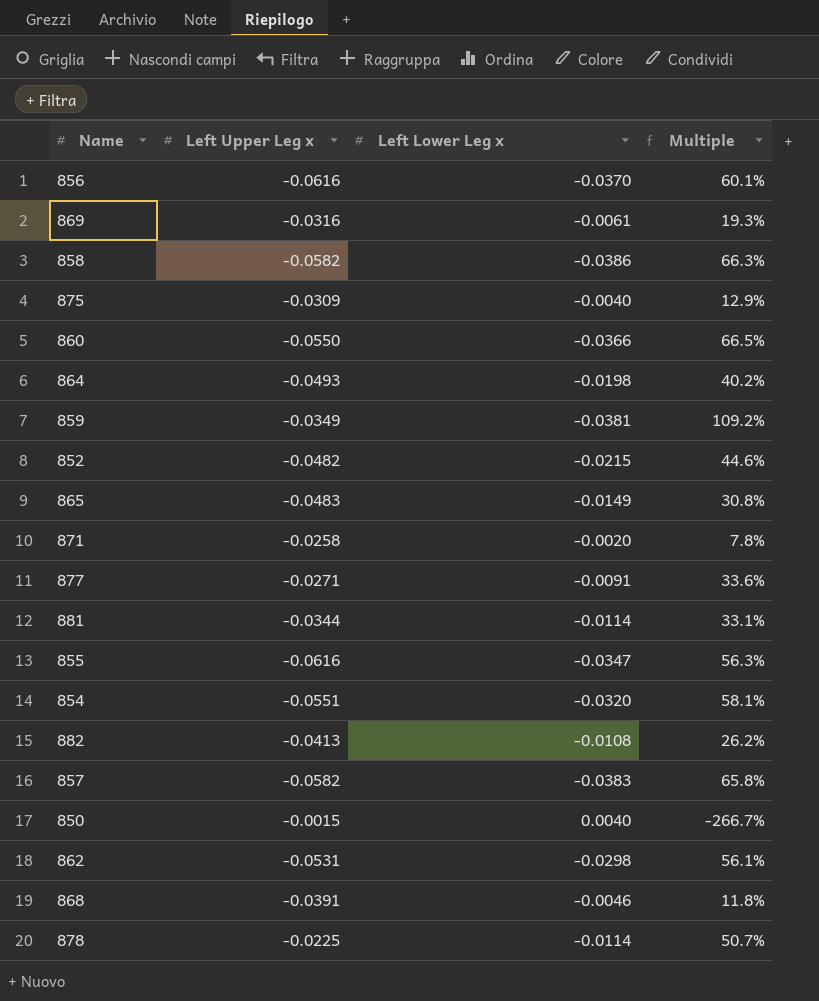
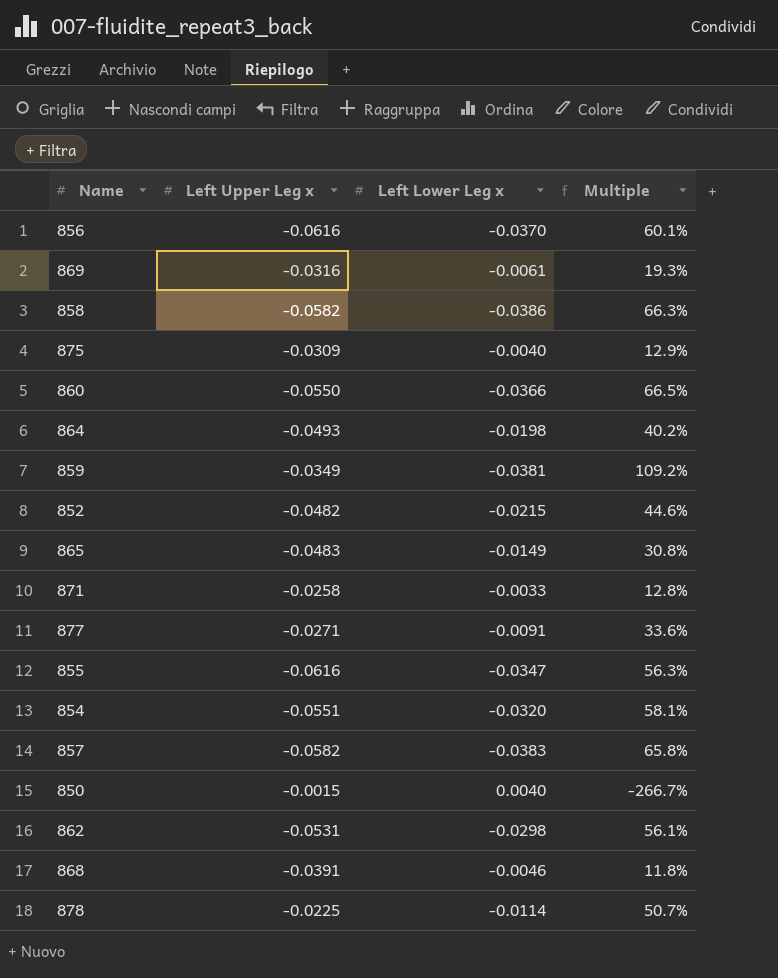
row 881: -0.0344 | -0.0114 | 33.1% -> none
row 882: -0.0413 | -0.0108 | 26.2% -> none
871 | Left Lower Leg x: -0.0020 -> -0.0033
871 | Multiple: 7.8% -> 12.8%

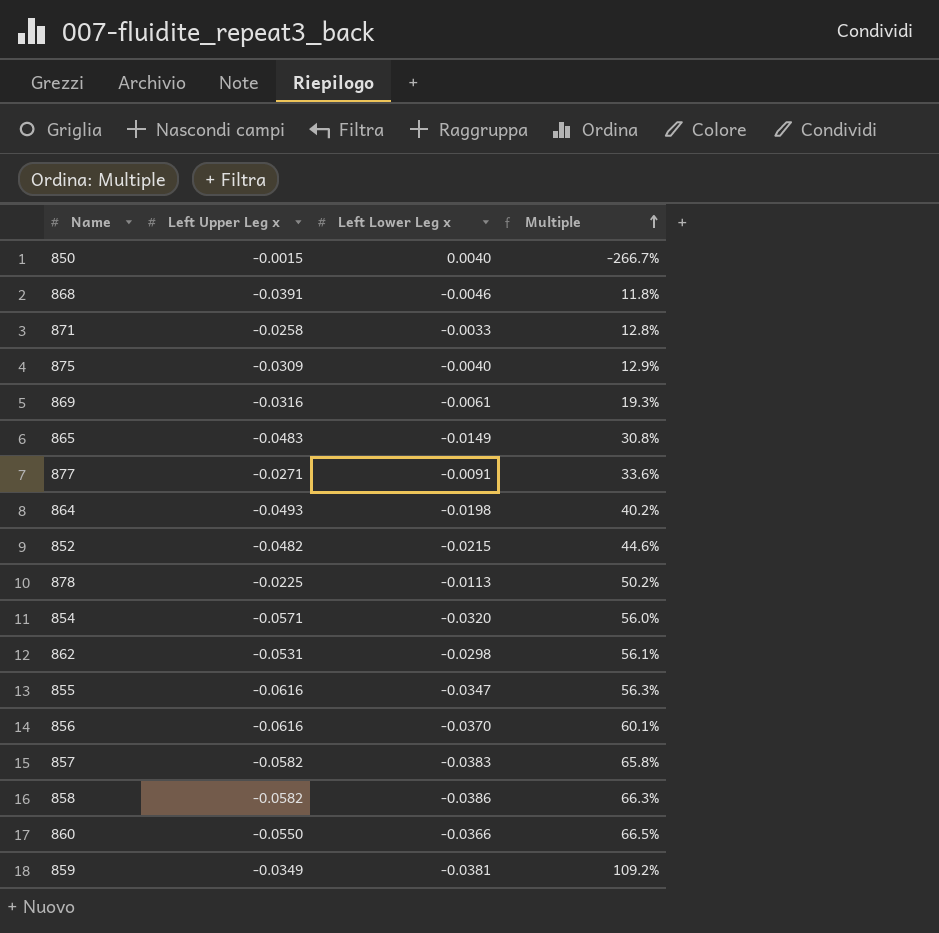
row order: none -> Multiple ascending
878 | Left Lower Leg x: -0.0114 -> -0.0113
878 | Multiple: 50.7% -> 50.2%
854 | Left Upper Leg x: -0.0551 -> -0.0571
854 | Multiple: 58.1% -> 56.0%

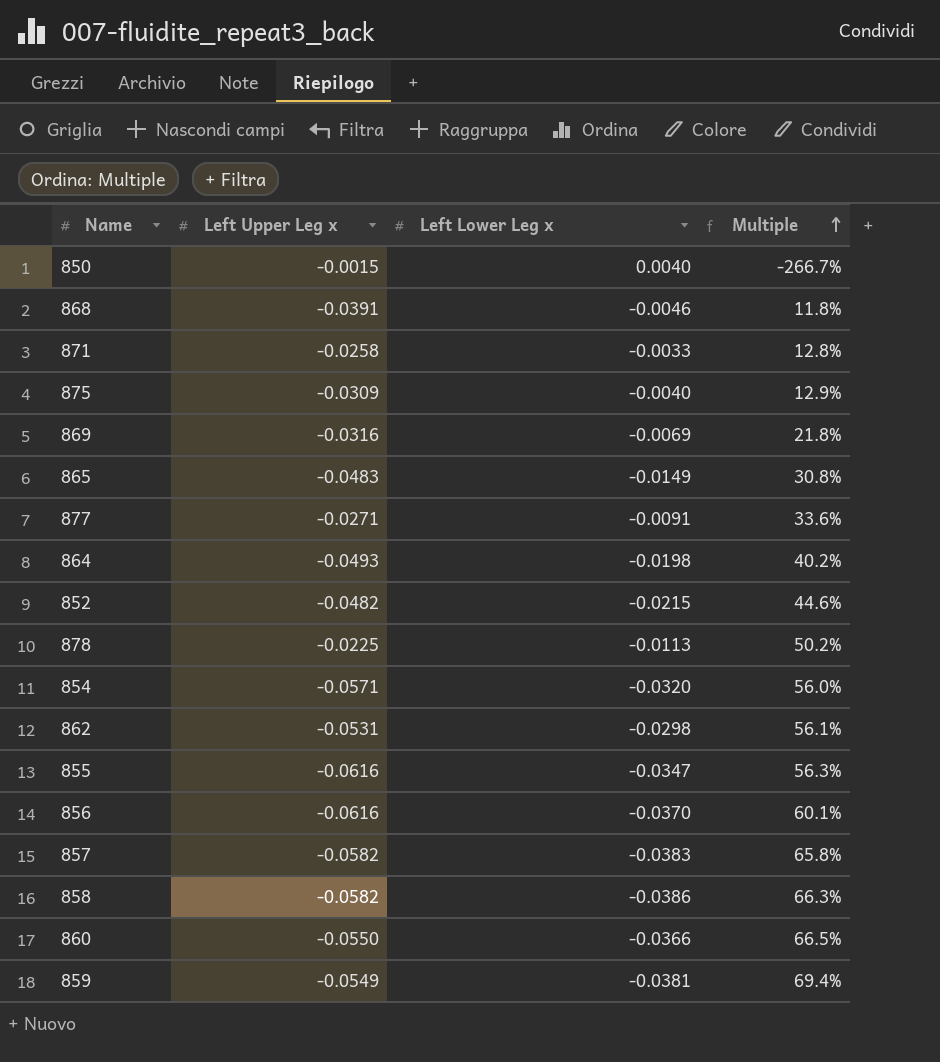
869 | Left Lower Leg x: -0.0061 -> -0.0069
869 | Multiple: 19.3% -> 21.8%
859 | Left Upper Leg x: -0.0349 -> -0.0549
859 | Multiple: 109.2% -> 69.4%

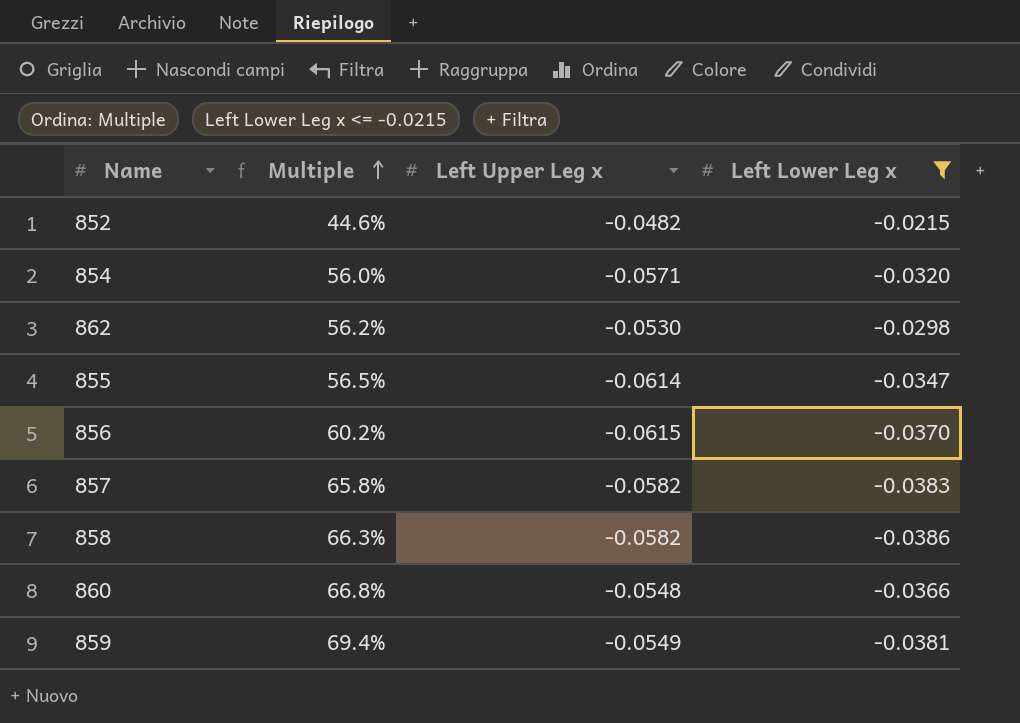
filter: none -> Left Lower Leg x <= -0.0215
column Multiple | position: 4 -> 2
862 | Multiple: 56.1% -> 56.2%
862 | Left Upper Leg x: -0.0531 -> -0.0530
855 | Multiple: 56.3% -> 56.5%
855 | Left Upper Leg x: -0.0616 -> -0.0614
856 | Multiple: 60.1% -> 60.2%
856 | Left Upper Leg x: -0.0616 -> -0.0615
860 | Multiple: 66.5% -> 66.8%
860 | Left Upper Leg x: -0.0550 -> -0.0548

